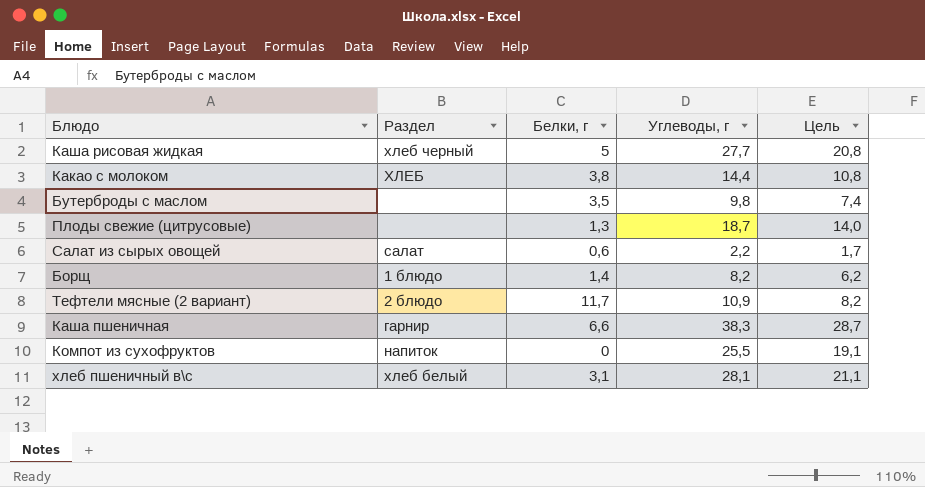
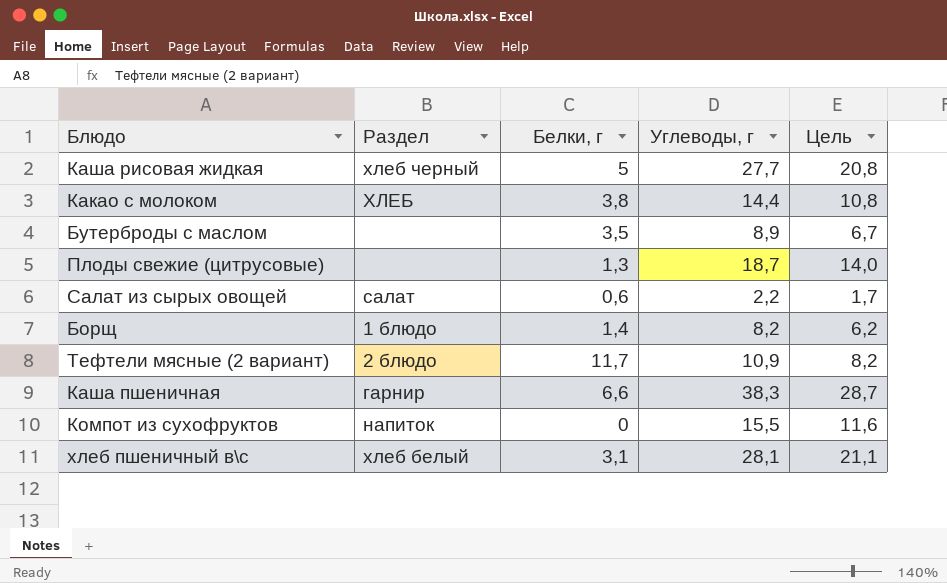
Бутерброды с маслом | Углеводы, г: 9,8 -> 8,9
Бутерброды с маслом | Цель: 7,4 -> 6,7
Компот из сухофруктов | Углеводы, г: 25,5 -> 15,5
Компот из сухофруктов | Цель: 19,1 -> 11,6

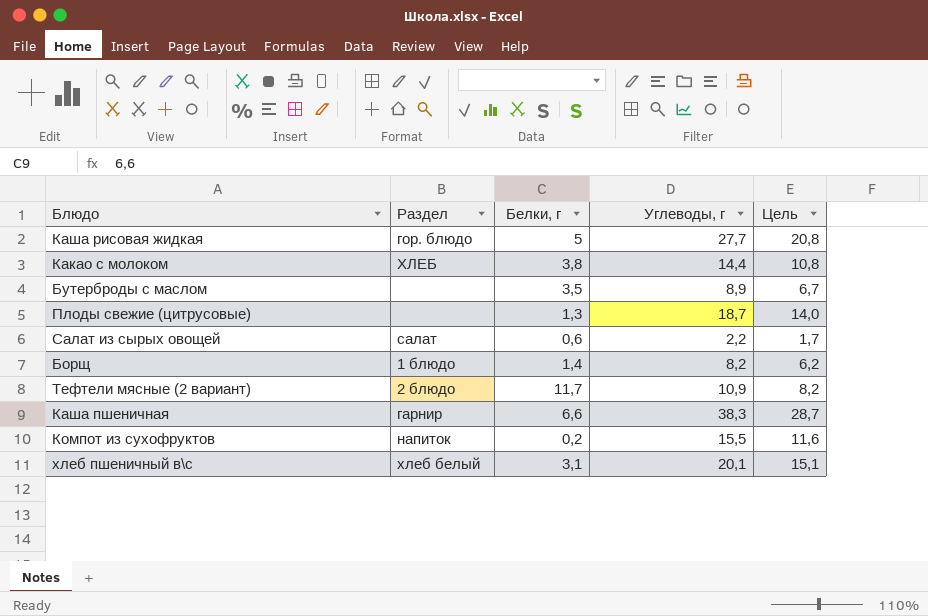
Каша рисовая жидкая | Раздел: хлеб черный -> гор. блюдо
Компот из сухофруктов | Белки, г: 0 -> 0,2
хлеб пшеничный в\с | Углеводы, г: 28,1 -> 20,1
хлеб пшеничный в\с | Цель: 21,1 -> 15,1

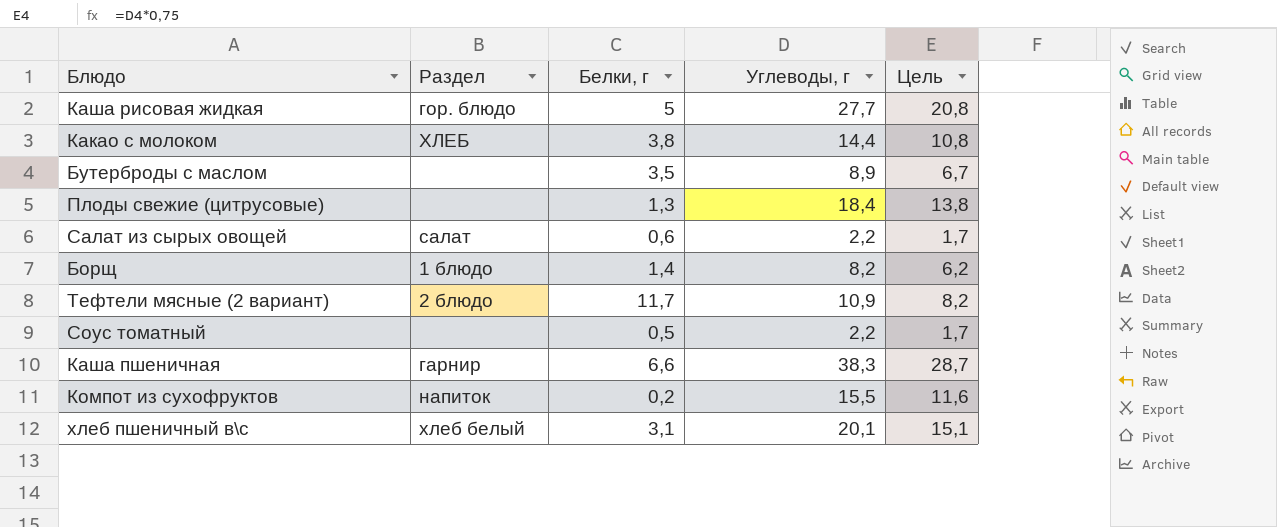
Плоды свежие (цитрусовые) | Углеводы, г: 18,7 -> 18,4
Плоды свежие (цитрусовые) | Цель: 14,0 -> 13,8
row Соус томатный: none -> none | 0,5 | 2,2 | 1,7

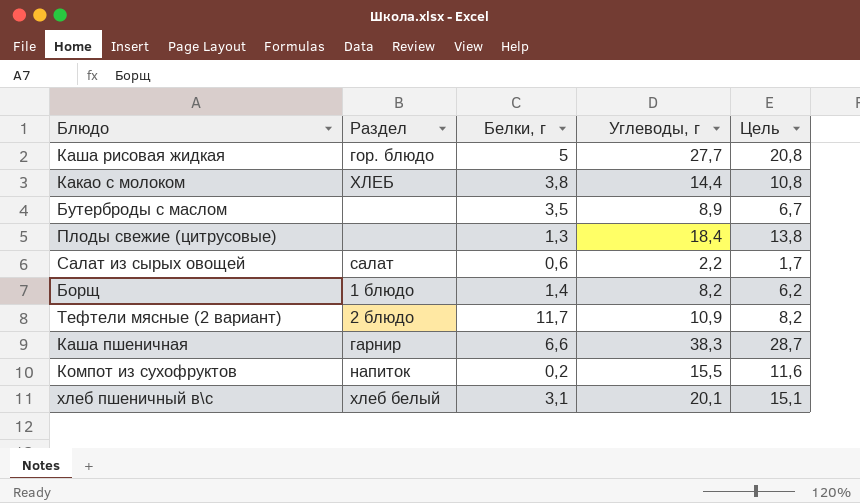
row Соус томатный: none | 0,5 | 2,2 | 1,7 -> none

